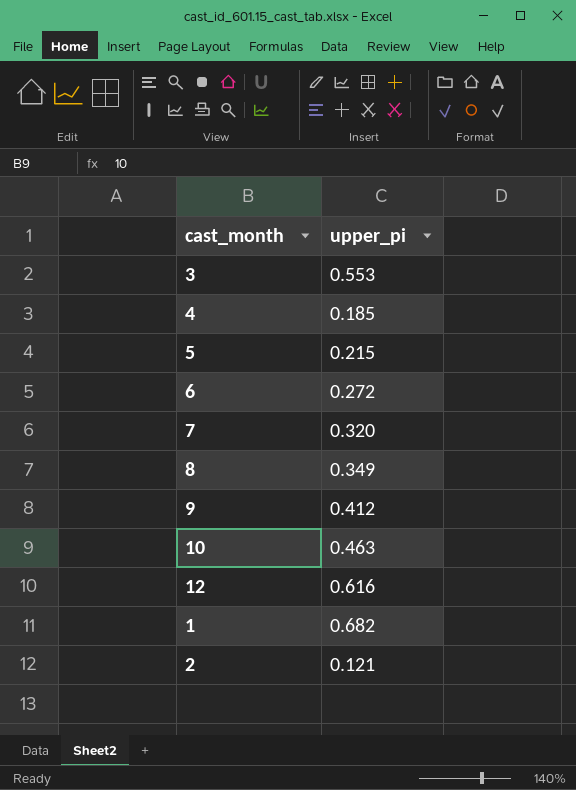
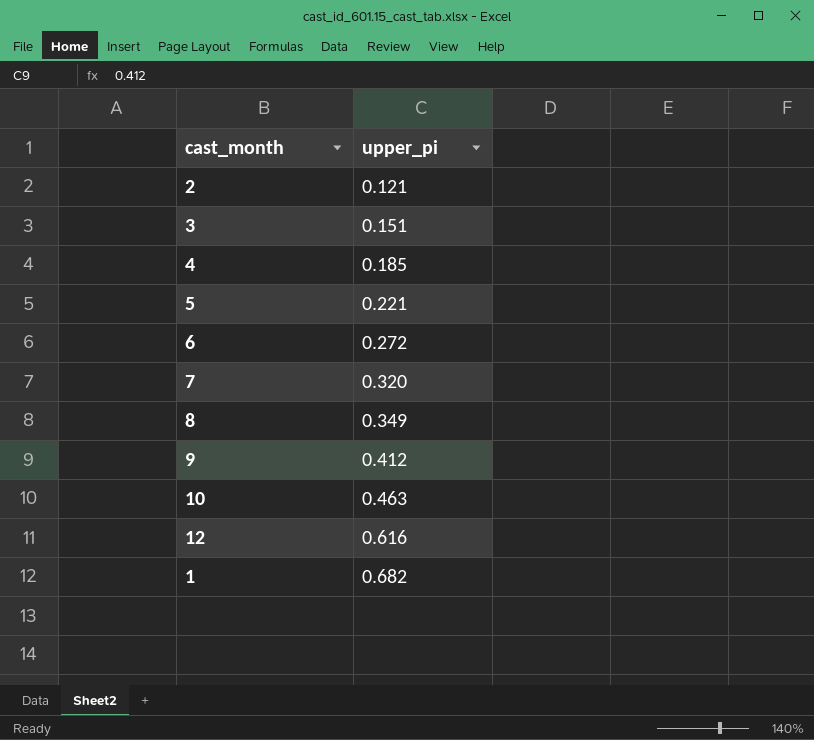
row order: none -> upper_pi ascending
3 | upper_pi: 0.553 -> 0.151
5 | upper_pi: 0.215 -> 0.221

